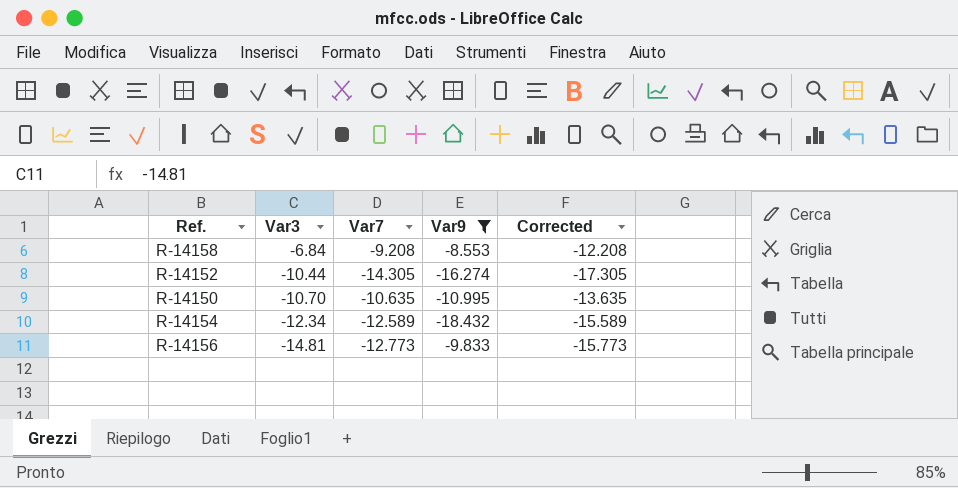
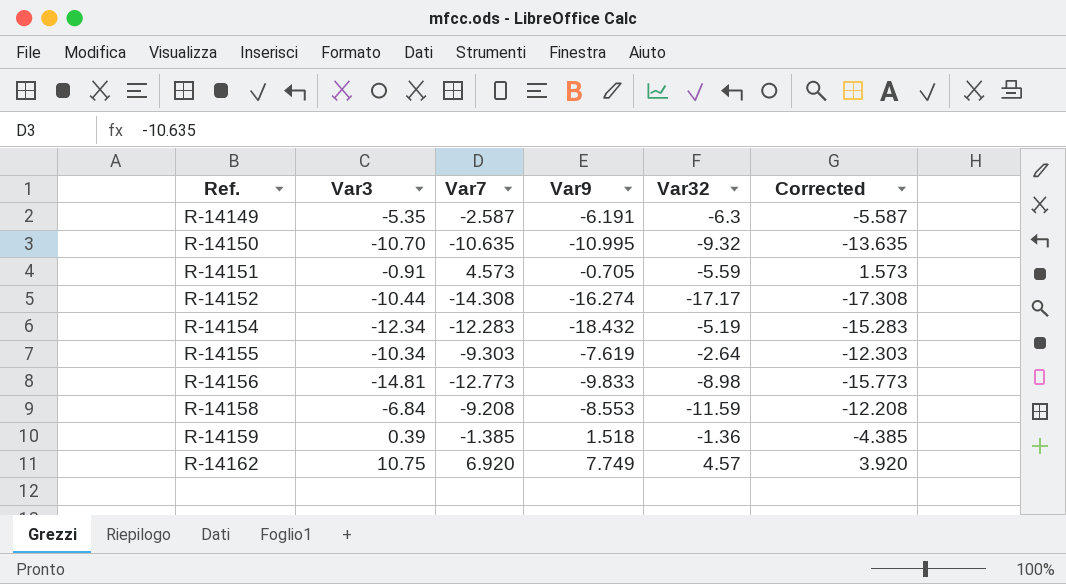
filter: Var9 <= -8.553 -> none
row order: Var3 descending -> Ref. ascending
column Var32 | position: none -> 5
R-14152 | Var7: -14.305 -> -14.308
R-14152 | Corrected: -17.305 -> -17.308
R-14154 | Var7: -12.589 -> -12.283
R-14154 | Corrected: -15.589 -> -15.283

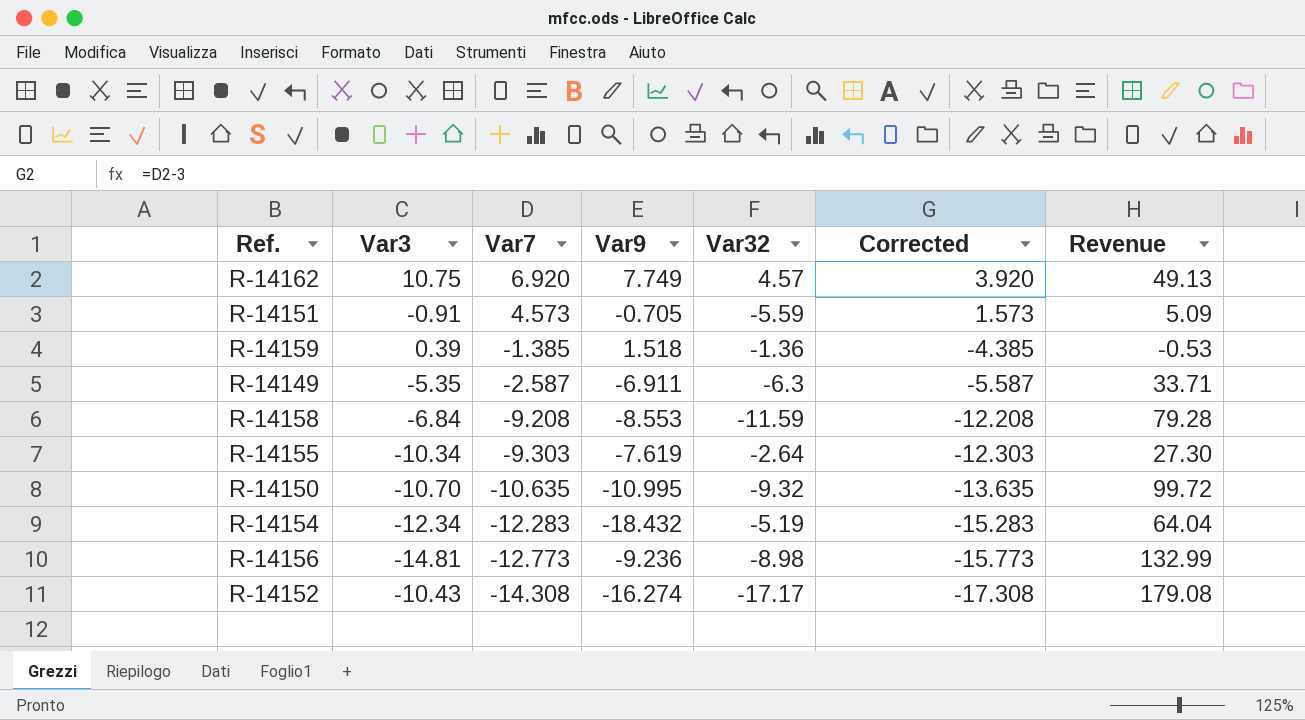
row order: Ref. ascending -> Var7 descending
column Revenue | formula: none -> [Var3] * [Var32]
R-14149 | Var9: -6.191 -> -6.911
R-14156 | Var9: -9.833 -> -9.236
R-14152 | Var3: -10.44 -> -10.43

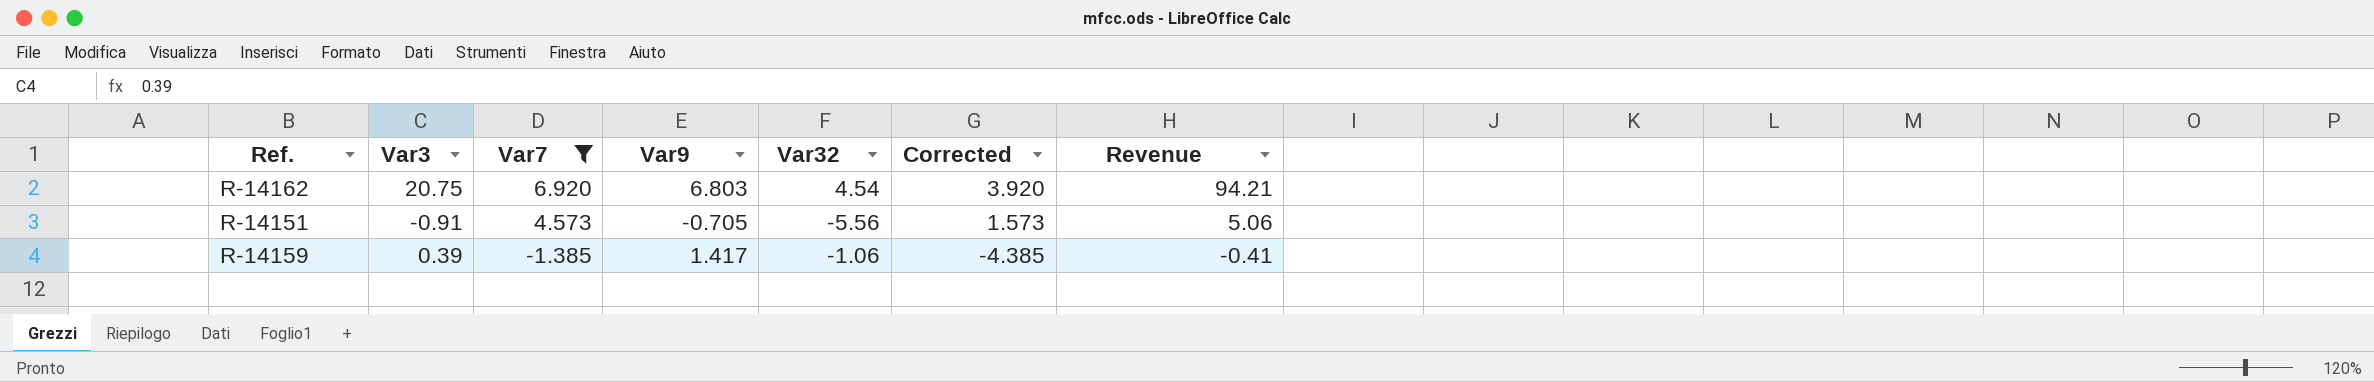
filter: none -> Var7 >= -1.385
R-14162 | Var3: 10.75 -> 20.75
R-14162 | Var9: 7.749 -> 6.803
R-14162 | Var32: 4.57 -> 4.54
R-14162 | Revenue: 49.13 -> 94.21
R-14151 | Var32: -5.59 -> -5.56
R-14151 | Revenue: 5.09 -> 5.06
R-14159 | Var9: 1.518 -> 1.417
R-14159 | Var32: -1.36 -> -1.06
R-14159 | Revenue: -0.53 -> -0.41

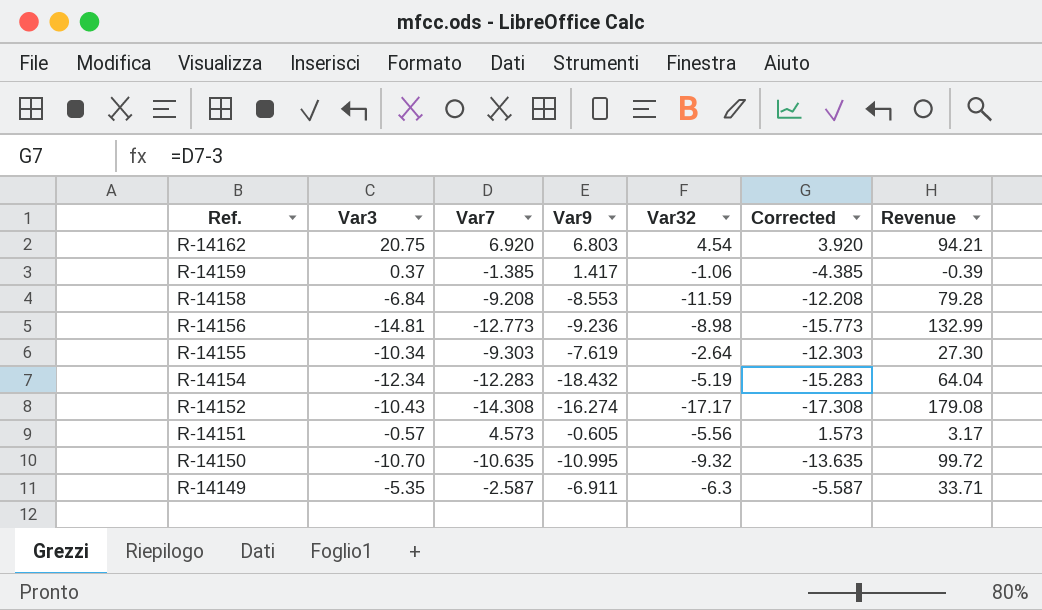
filter: Var7 >= -1.385 -> none
row order: Var7 descending -> Ref. descending
R-14159 | Var3: 0.39 -> 0.37
R-14159 | Revenue: -0.41 -> -0.39
R-14151 | Var3: -0.91 -> -0.57
R-14151 | Var9: -0.705 -> -0.605
R-14151 | Revenue: 5.06 -> 3.17

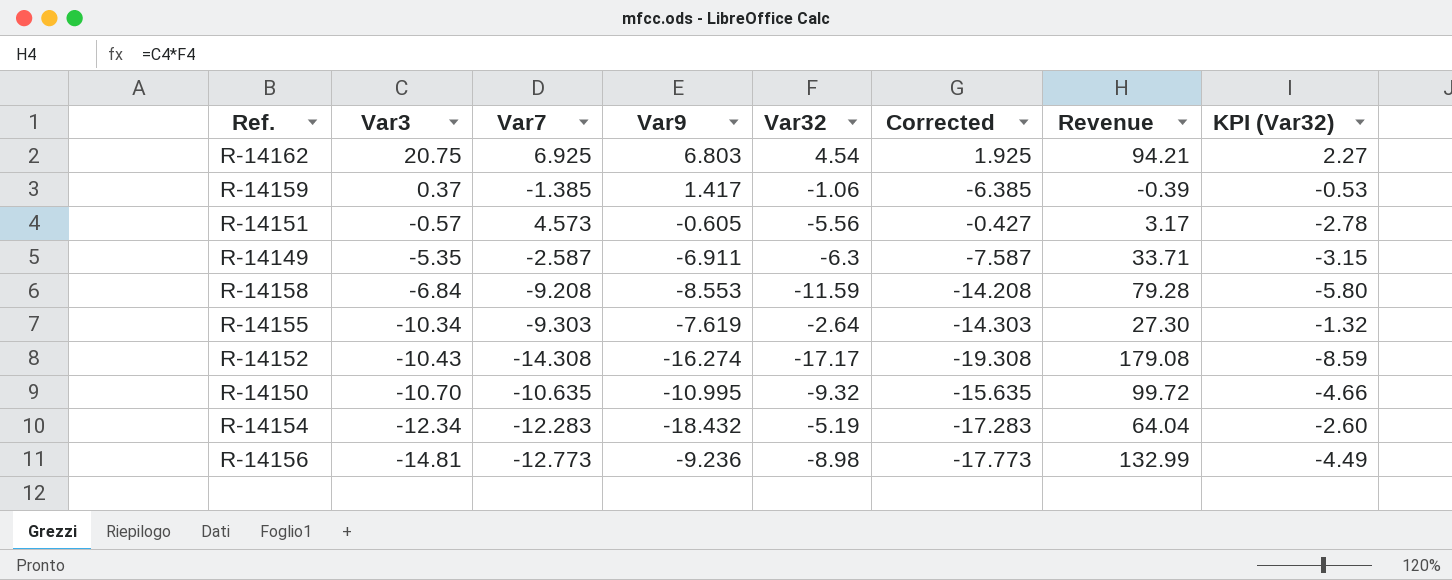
row order: Ref. descending -> Var3 descending
column Corrected | formula: [Var7] - 3 -> [Var7] - 5
column KPI (Var32) | formula: none -> [Var32] * 0.5
R-14162 | Var7: 6.920 -> 6.925

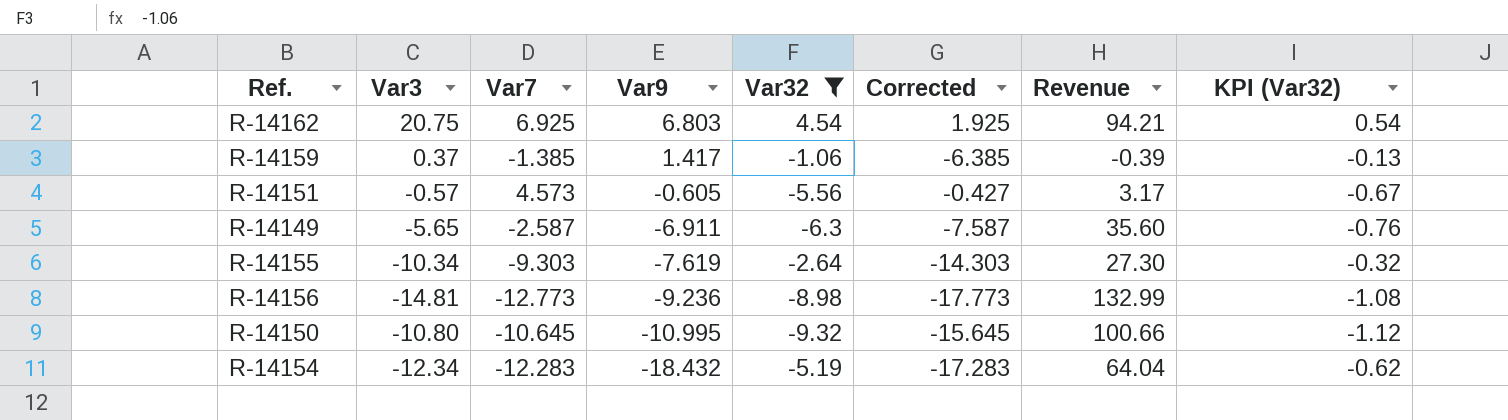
filter: none -> Var32 >= -9.32
row order: Var3 descending -> Var9 descending
column KPI (Var32) | formula: [Var32] * 0.5 -> [Var32] * 0.12
R-14149 | Var3: -5.35 -> -5.65
R-14149 | Revenue: 33.71 -> 35.60
R-14150 | Var3: -10.70 -> -10.80
R-14150 | Var7: -10.635 -> -10.645
R-14150 | Corrected: -15.635 -> -15.645
R-14150 | Revenue: 99.72 -> 100.66

